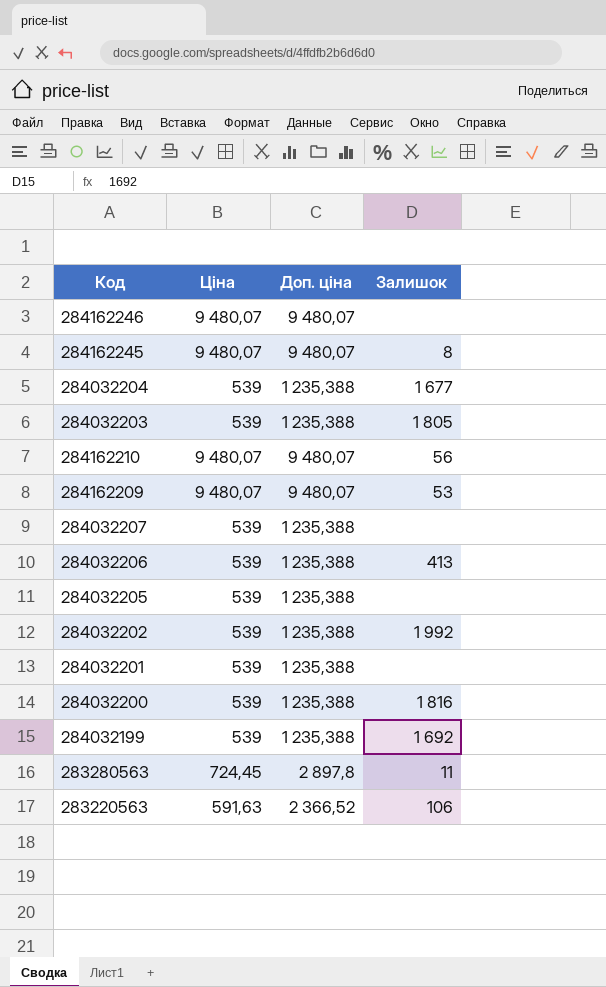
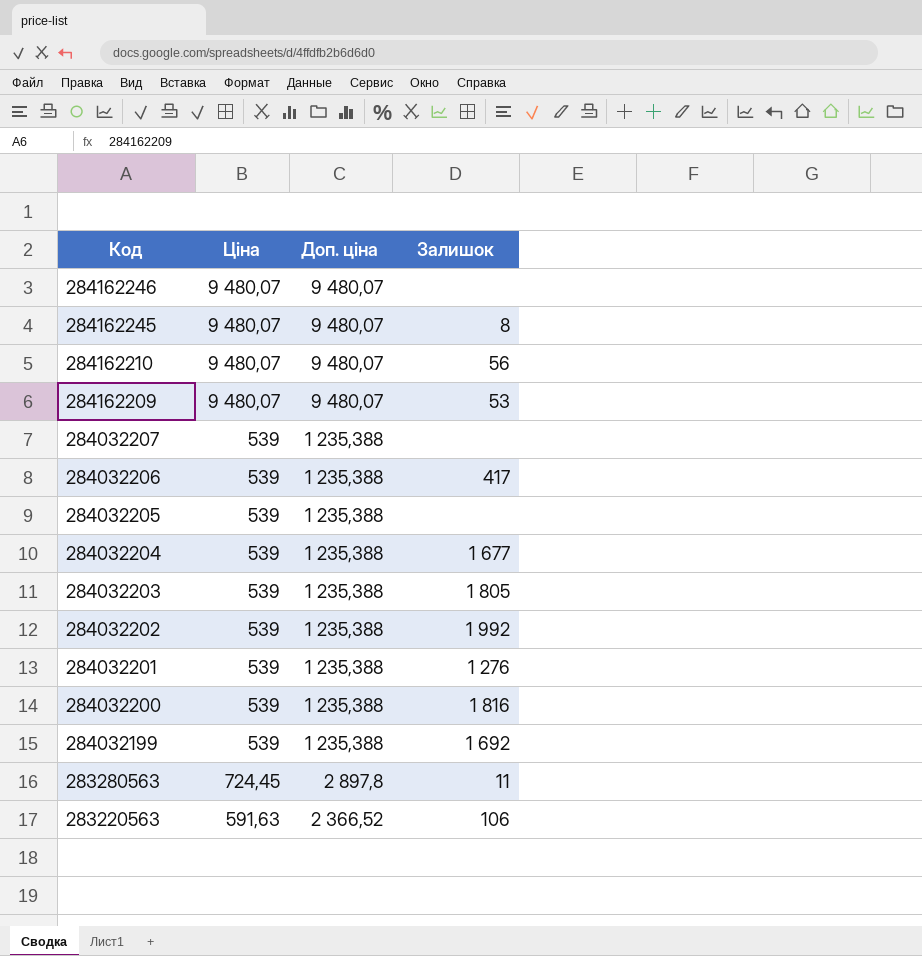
row order: none -> Код descending
284032206 | Залишок: 413 -> 417
284032201 | Залишок: none -> 1 276

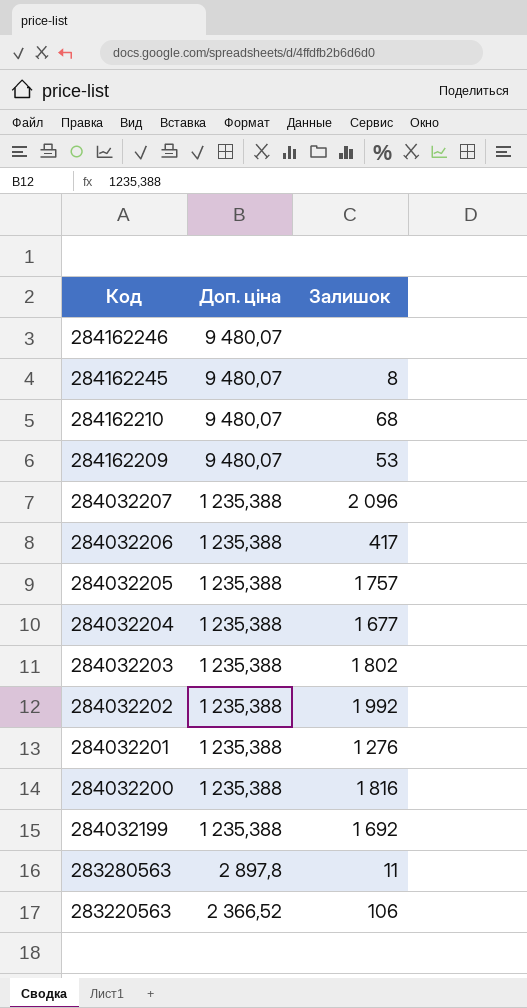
column Ціна | position: 2 -> none
284162210 | Залишок: 56 -> 68
284032207 | Залишок: none -> 2 096
284032205 | Залишок: none -> 1 757
284032203 | Залишок: 1 805 -> 1 802

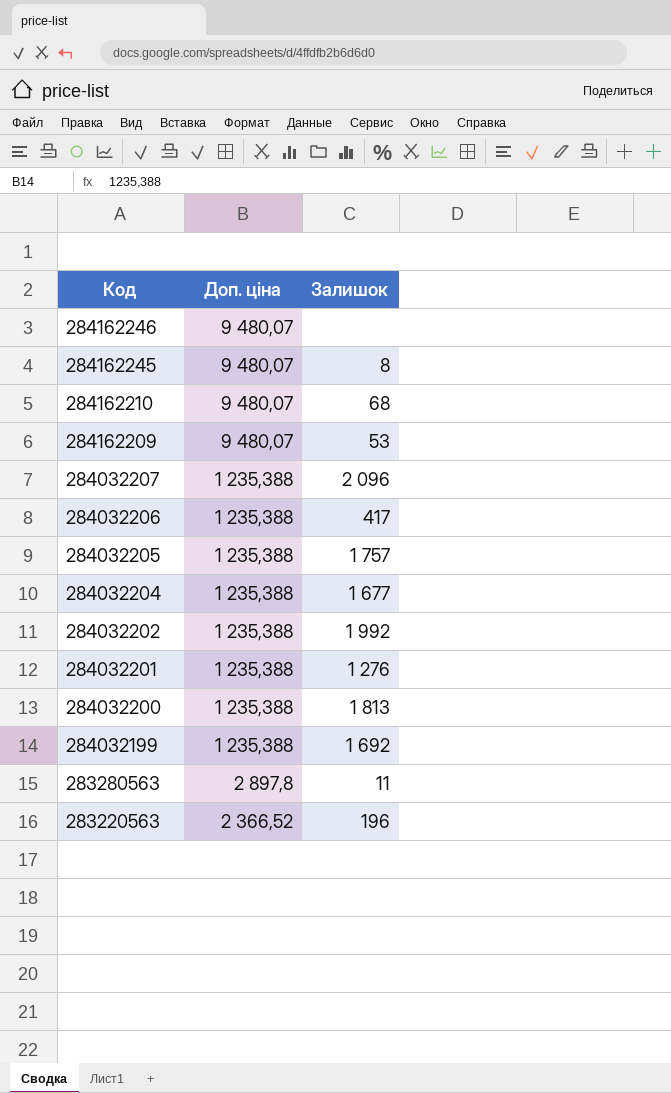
row 284032203: 1 235,388 | 1 802 -> none
284032200 | Залишок: 1 816 -> 1 813
283220563 | Залишок: 106 -> 196

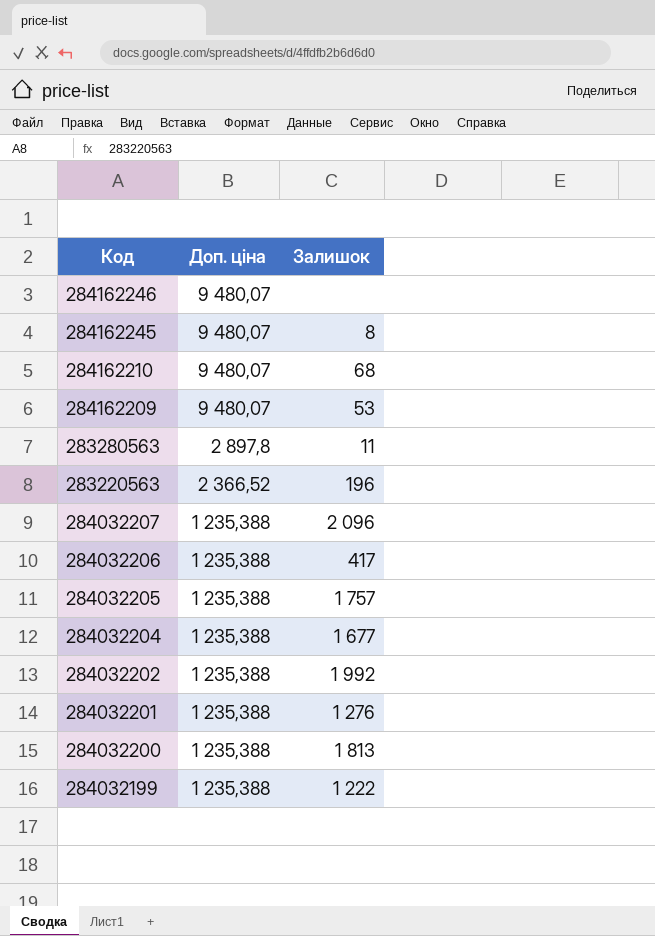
row order: Код descending -> Доп. ціна descending
284032199 | Залишок: 1 692 -> 1 222

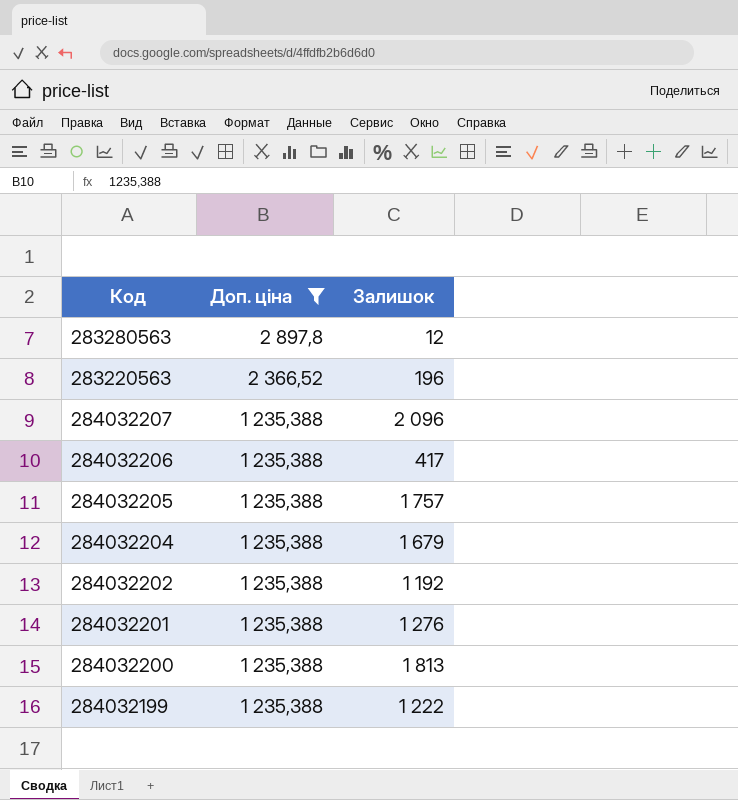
filter: none -> Доп. ціна != 9 480,07
283280563 | Залишок: 11 -> 12
284032204 | Залишок: 1 677 -> 1 679
284032202 | Залишок: 1 992 -> 1 192

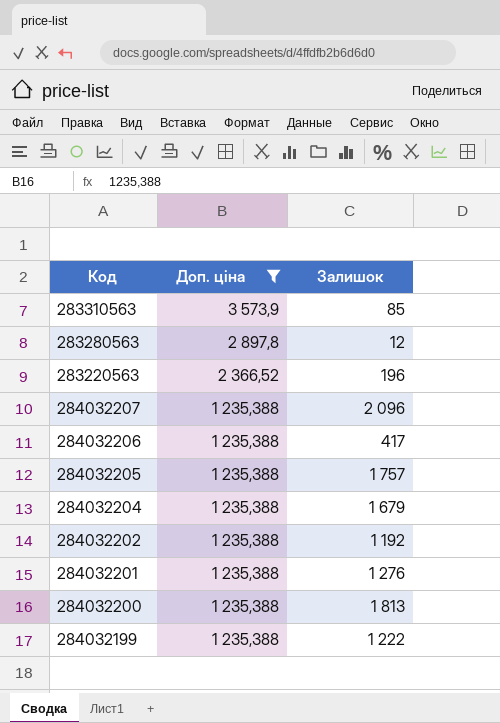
row 283310563: none -> 3 573,9 | 85

